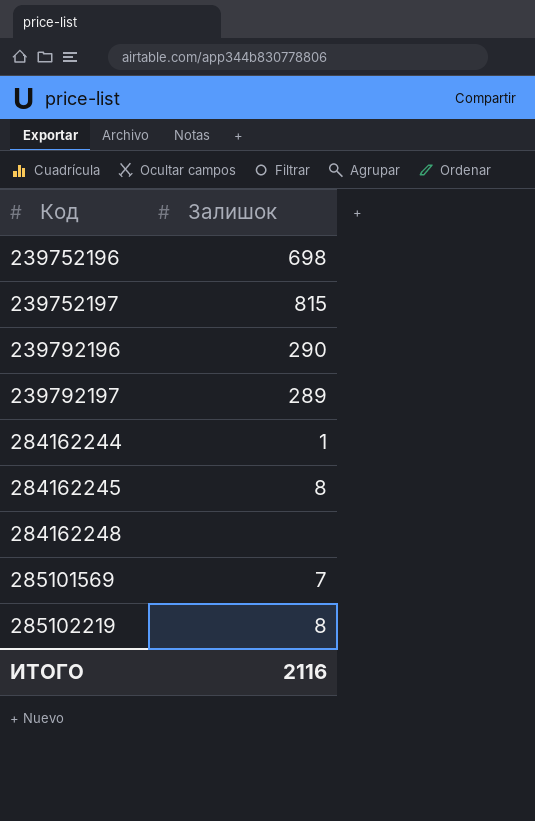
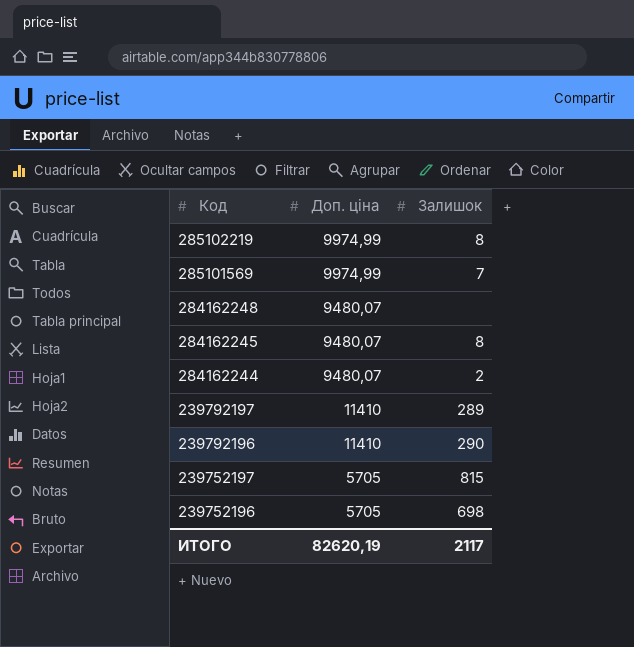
row order: Код ascending -> Код descending
column Доп. ціна | position: none -> 2
284162244 | Залишок: 1 -> 2
ИТОГО | Залишок: 2116 -> 2117

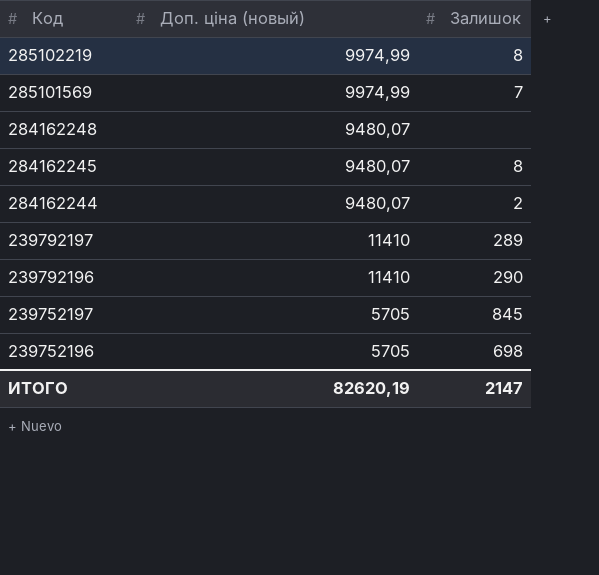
column name: Доп. ціна -> Доп. ціна (новый)
239752197 | Залишок: 815 -> 845
ИТОГО | Залишок: 2117 -> 2147

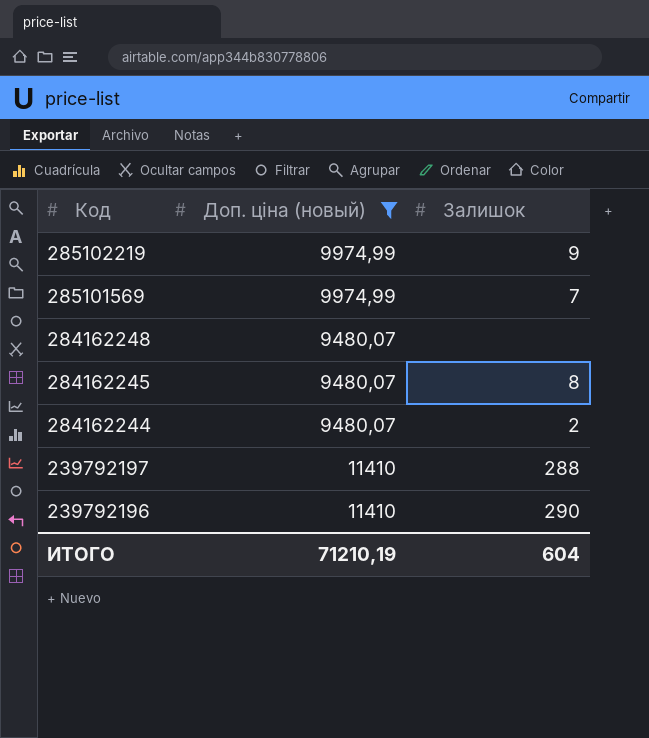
filter: none -> Доп. ціна (новый) != 5705
285102219 | Залишок: 8 -> 9
239792197 | Залишок: 289 -> 288
ИТОГО | Доп. ціна (новый): 82620,19 -> 71210,19
ИТОГО | Залишок: 2147 -> 604

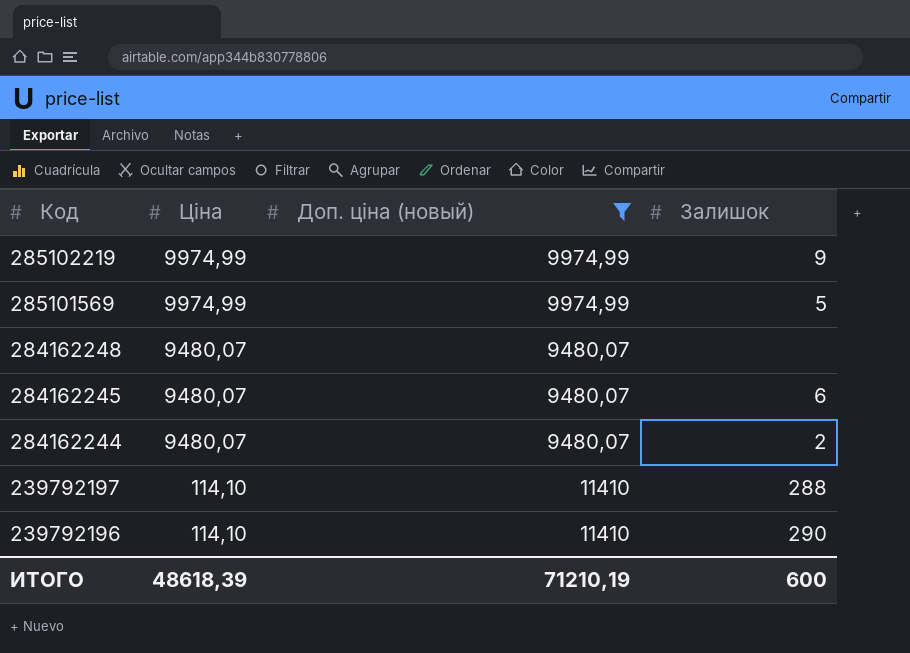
column Ціна | position: none -> 2
285101569 | Залишок: 7 -> 5
284162245 | Залишок: 8 -> 6
ИТОГО | Залишок: 604 -> 600

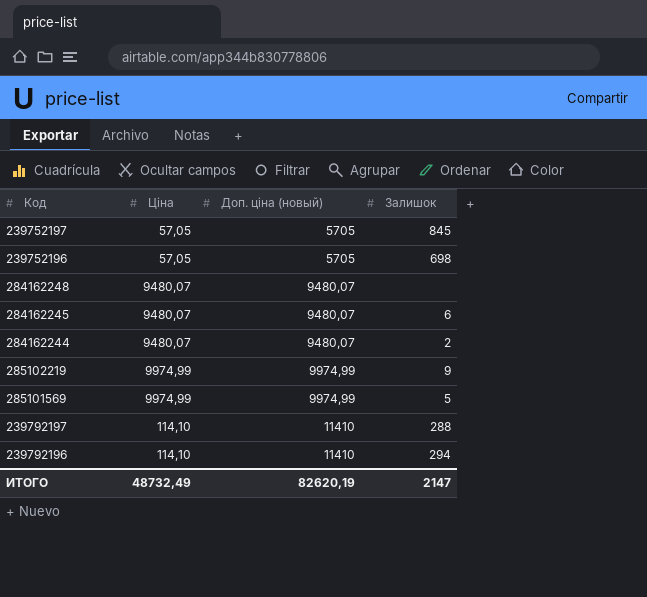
filter: Доп. ціна (новый) != 5705 -> none
row order: Код descending -> Доп. ціна (новый) ascending
239792196 | Залишок: 290 -> 294
ИТОГО | Ціна: 48618,39 -> 48732,49
ИТОГО | Доп. ціна (новый): 71210,19 -> 82620,19
ИТОГО | Залишок: 600 -> 2147

